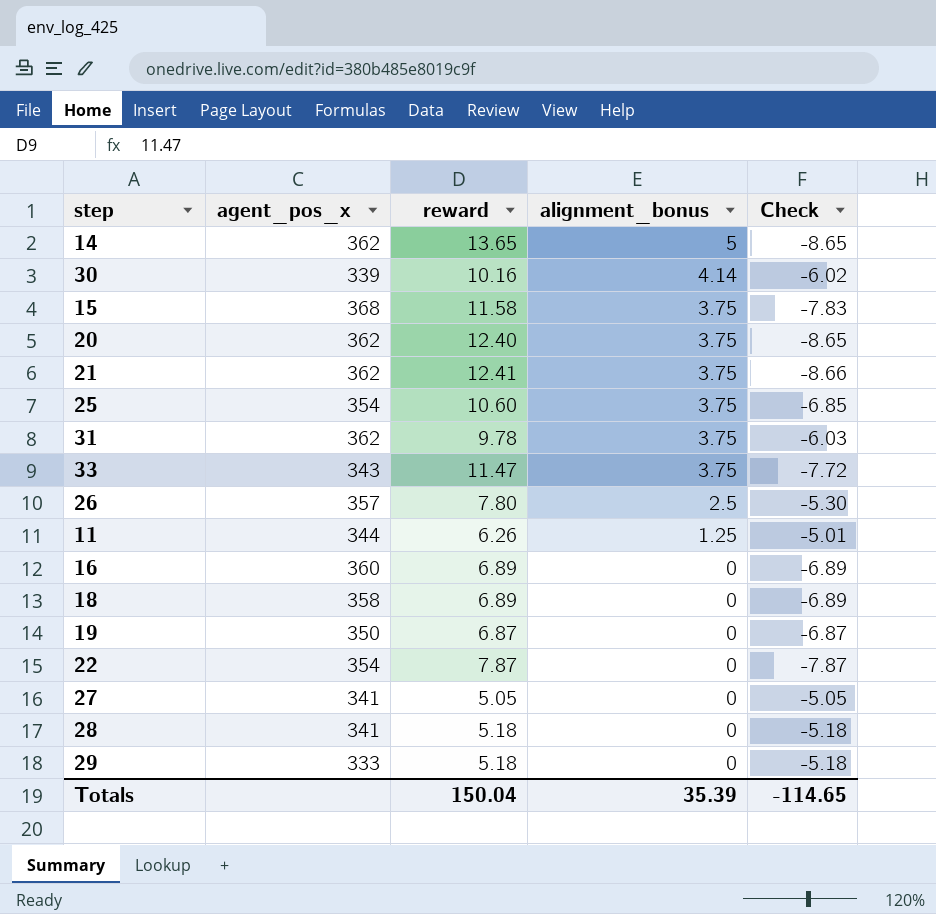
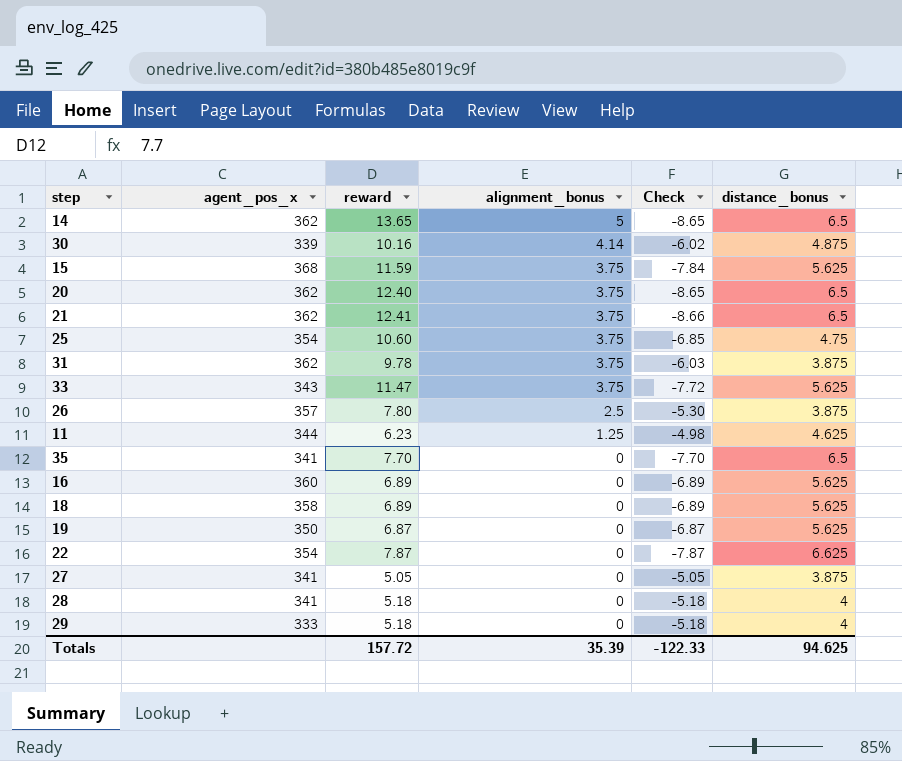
column distance_bonus | position: none -> 6
15 | reward: 11.58 -> 11.59
15 | Check: -7.83 -> -7.84
11 | reward: 6.26 -> 6.23
11 | Check: -5.01 -> -4.98
row 35: none -> 341 | 7.70 | 0 | -7.70 | 6.5
Totals | reward: 150.04 -> 157.72
Totals | Check: -114.65 -> -122.33

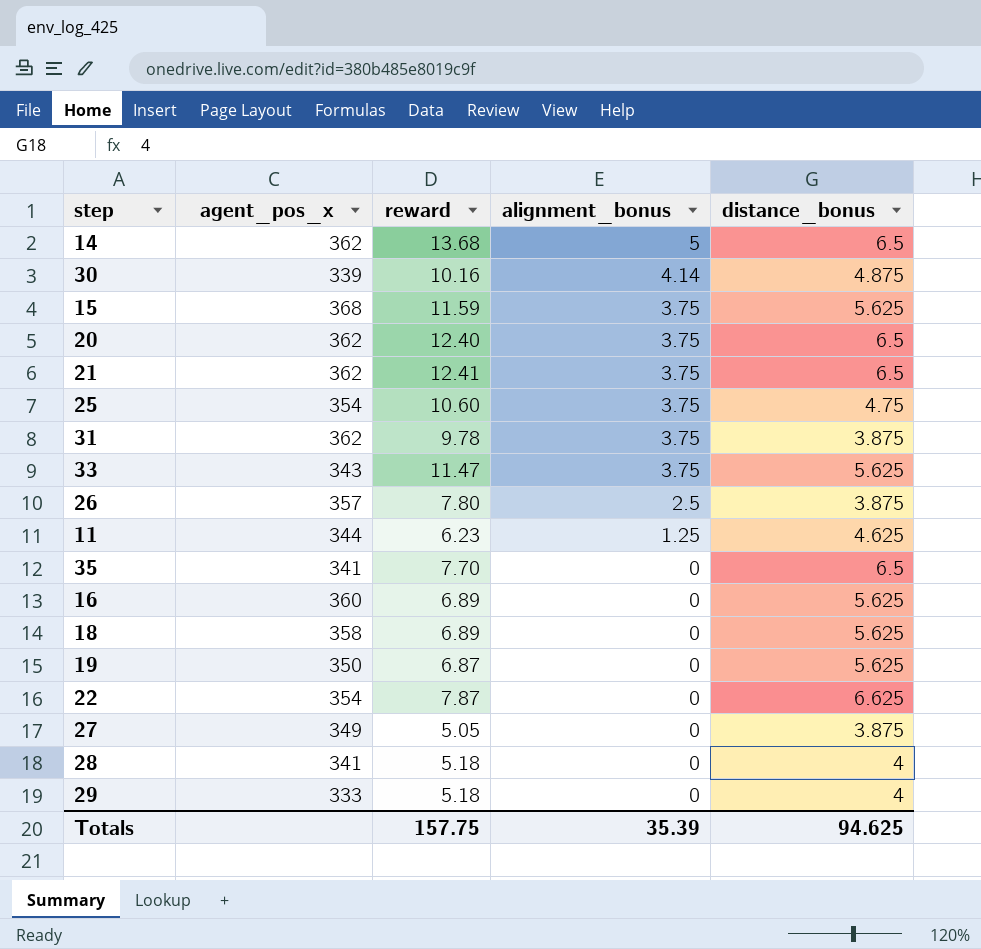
column Check | formula: [alignment_bonus] - [reward] -> none
14 | reward: 13.65 -> 13.68
27 | agent_pos_x: 341 -> 349
Totals | reward: 157.72 -> 157.75

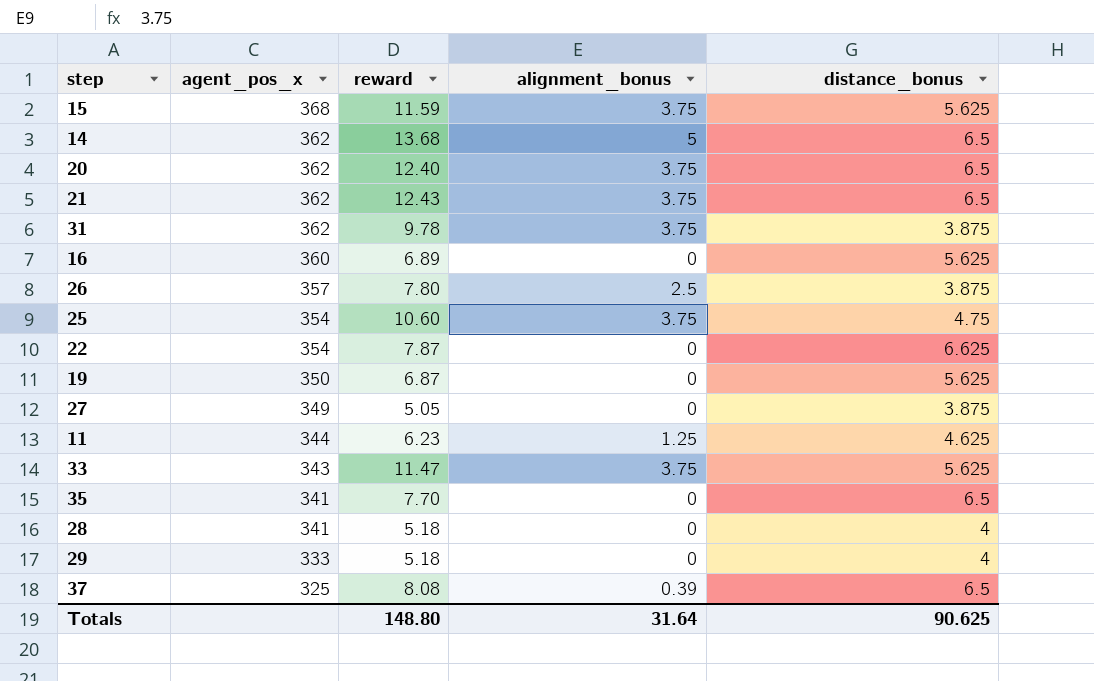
row order: alignment_bonus descending -> agent_pos_x descending
row 30: 339 | 10.16 | 4.14 | 4.875 -> none
row 18: 358 | 6.89 | 0 | 5.625 -> none
21 | reward: 12.41 -> 12.43
row 37: none -> 325 | 8.08 | 0.39 | 6.5
Totals | reward: 157.75 -> 148.80
Totals | alignment_bonus: 35.39 -> 31.64
Totals | distance_bonus: 94.625 -> 90.625

